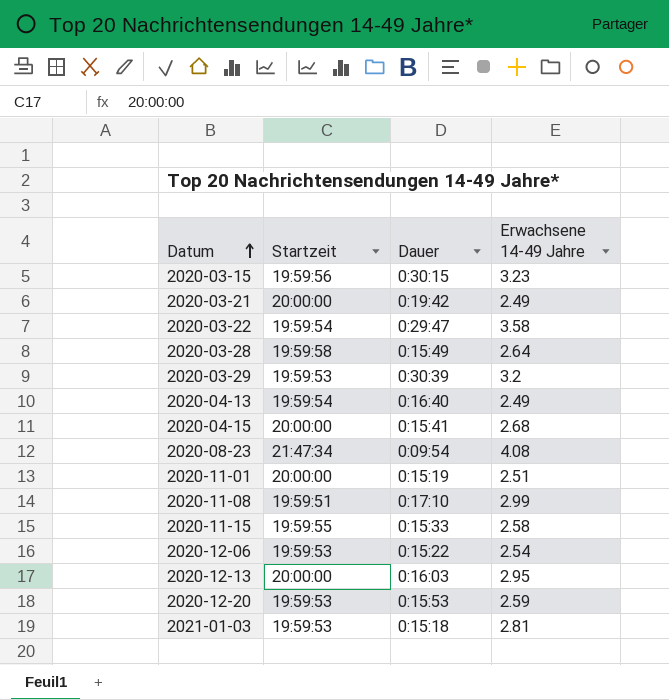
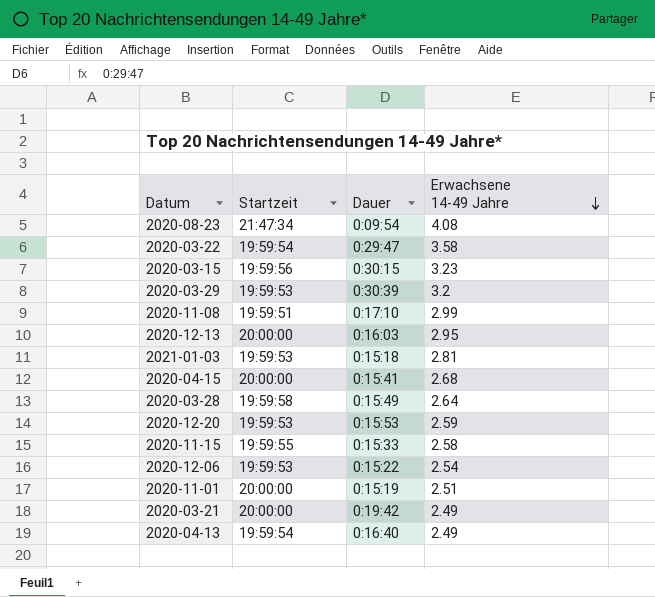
row order: Datum ascending -> Erwachsene 14-49 Jahre descending

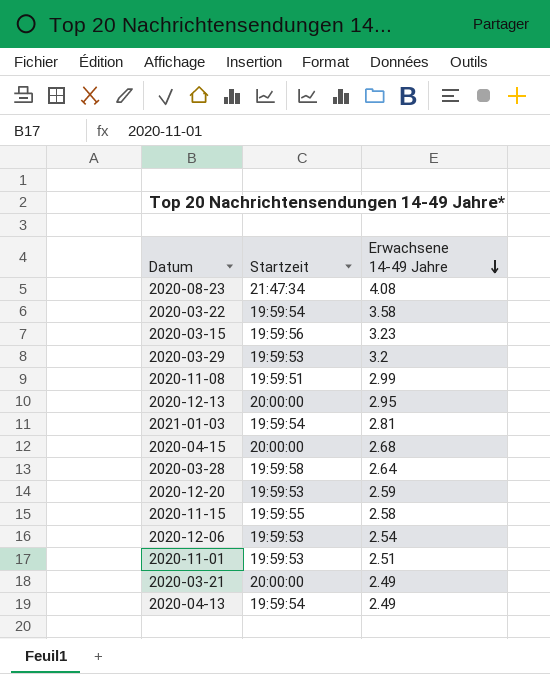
column Dauer | position: 3 -> none
2021-01-03 | Startzeit: 19:59:53 -> 19:59:54
2020-11-01 | Startzeit: 20:00:00 -> 19:59:53

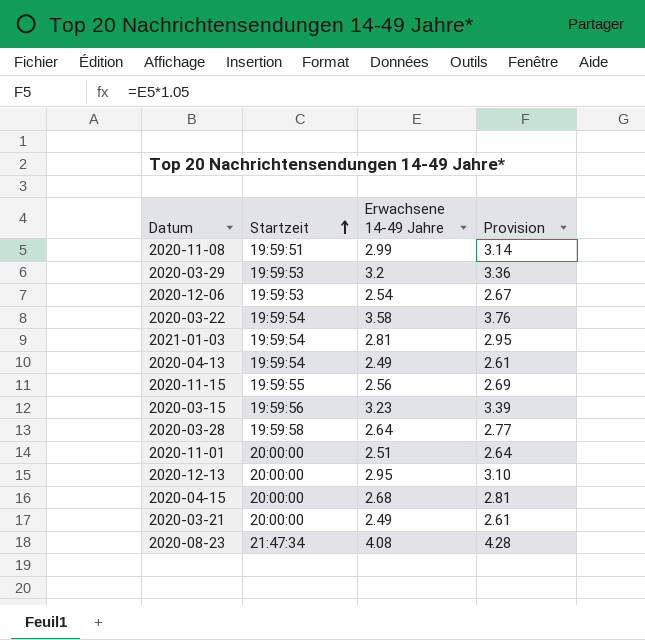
row order: Erwachsene 14-49 Jahre descending -> Startzeit ascending
column Provision | formula: none -> [Erwachsene 14-49 Jahre] * 1.05
row 2020-12-20: 19:59:53 | 2.59 -> none
2020-11-15 | Erwachsene 14-49 Jahre: 2.58 -> 2.56
2020-11-01 | Startzeit: 19:59:53 -> 20:00:00

